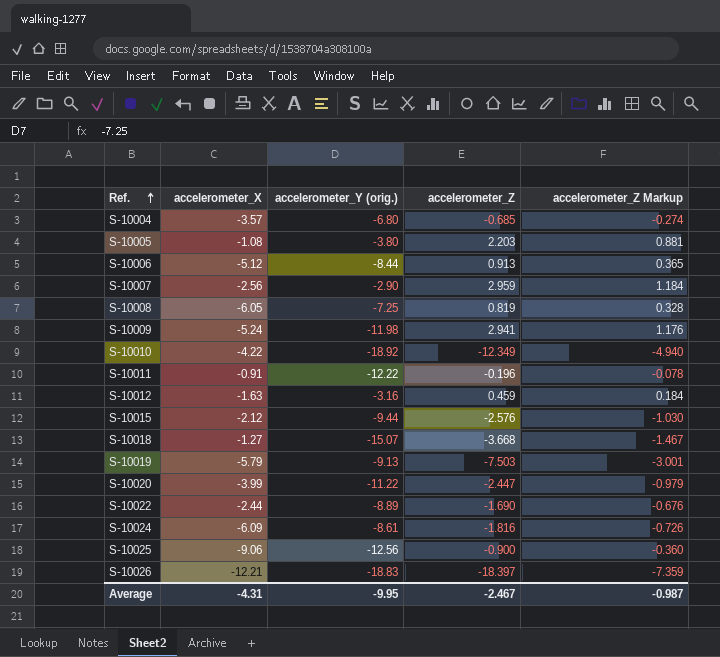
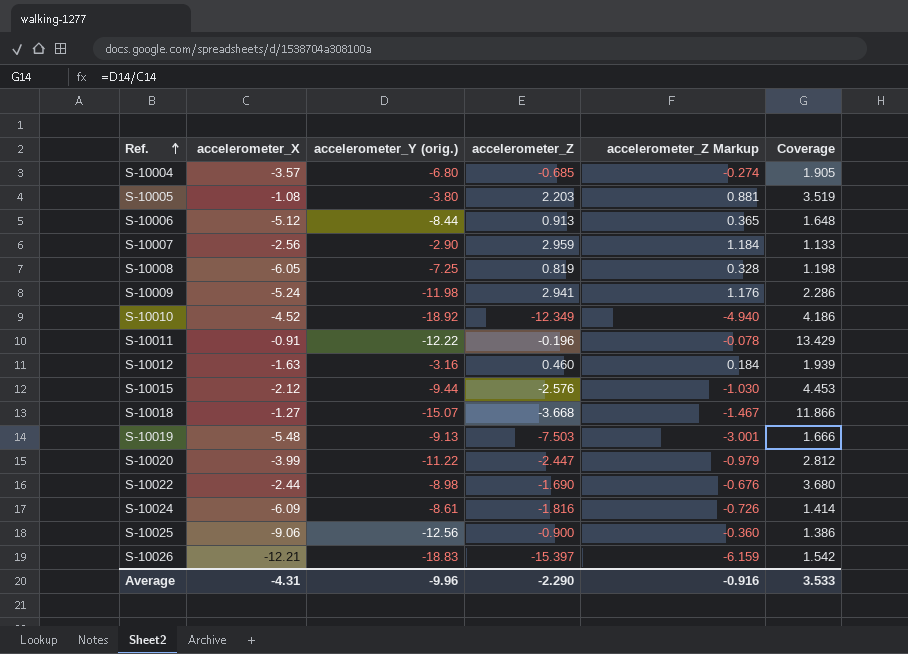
column Coverage | formula: none -> [accelerometer_Y (orig.)] / [accelerometer_X]
S-10010 | accelerometer_X: -4.22 -> -4.52
S-10012 | accelerometer_Z: 0.459 -> 0.460
S-10019 | accelerometer_X: -5.79 -> -5.48
S-10022 | accelerometer_Y (orig.): -8.89 -> -8.98
S-10026 | accelerometer_Z: -18.397 -> -15.397
S-10026 | accelerometer_Z Markup: -7.359 -> -6.159
Average | accelerometer_Y (orig.): -9.95 -> -9.96
Average | accelerometer_Z: -2.467 -> -2.290
Average | accelerometer_Z Markup: -0.987 -> -0.916

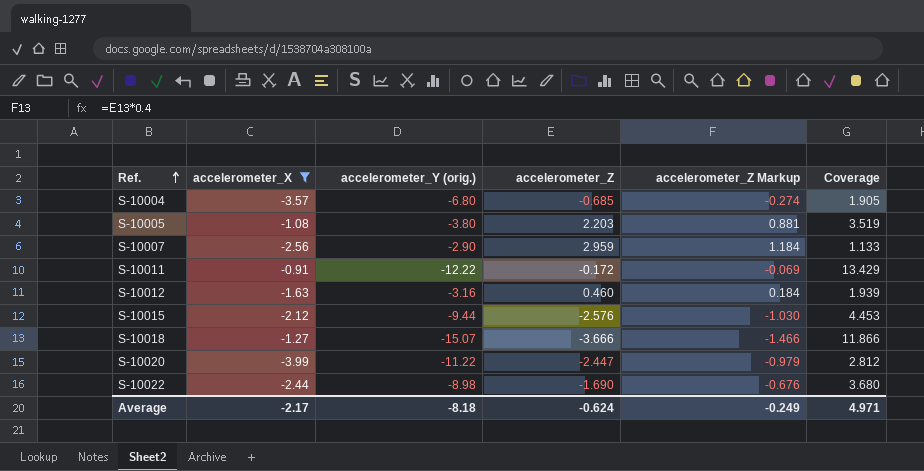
filter: none -> accelerometer_X >= -3.99
S-10011 | accelerometer_Z: -0.196 -> -0.172
S-10011 | accelerometer_Z Markup: -0.078 -> -0.069
S-10018 | accelerometer_Z: -3.668 -> -3.666
S-10018 | accelerometer_Z Markup: -1.467 -> -1.466
Average | accelerometer_X: -4.31 -> -2.17
Average | accelerometer_Y (orig.): -9.96 -> -8.18
Average | accelerometer_Z: -2.290 -> -0.624
Average | accelerometer_Z Markup: -0.916 -> -0.249
Average | Coverage: 3.533 -> 4.971

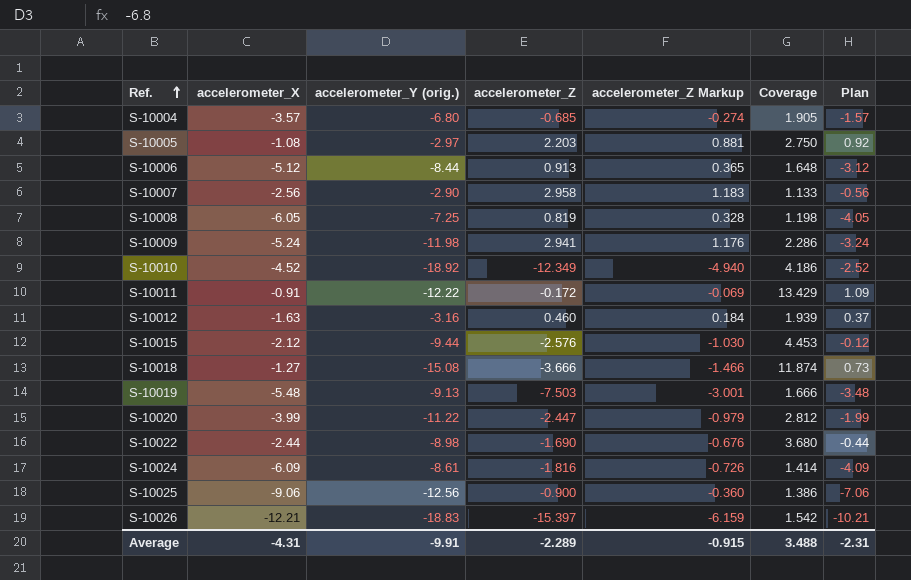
filter: accelerometer_X >= -3.99 -> none
column Plan | formula: none -> [accelerometer_X] + 2
S-10005 | accelerometer_Y (orig.): -3.80 -> -2.97
S-10005 | Coverage: 3.519 -> 2.750
S-10007 | accelerometer_Z: 2.959 -> 2.958
S-10007 | accelerometer_Z Markup: 1.184 -> 1.183
S-10018 | accelerometer_Y (orig.): -15.07 -> -15.08
S-10018 | Coverage: 11.866 -> 11.874
Average | accelerometer_X: -2.17 -> -4.31
Average | accelerometer_Y (orig.): -8.18 -> -9.91
Average | accelerometer_Z: -0.624 -> -2.289
Average | accelerometer_Z Markup: -0.249 -> -0.915
Average | Coverage: 4.971 -> 3.488

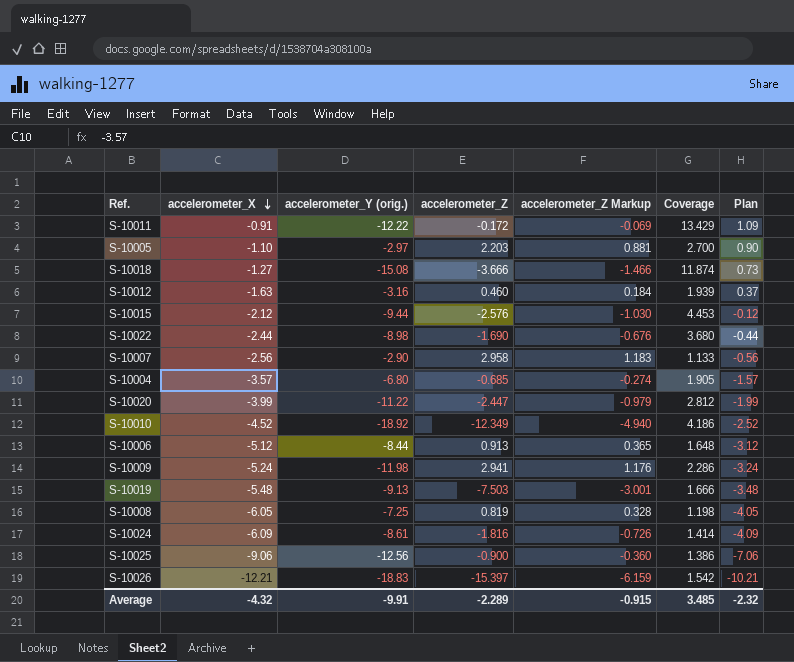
row order: Ref. ascending -> accelerometer_X descending
S-10005 | accelerometer_X: -1.08 -> -1.10
S-10005 | Coverage: 2.750 -> 2.700
S-10005 | Plan: 0.92 -> 0.90
Average | accelerometer_X: -4.31 -> -4.32
Average | Coverage: 3.488 -> 3.485
Average | Plan: -2.31 -> -2.32

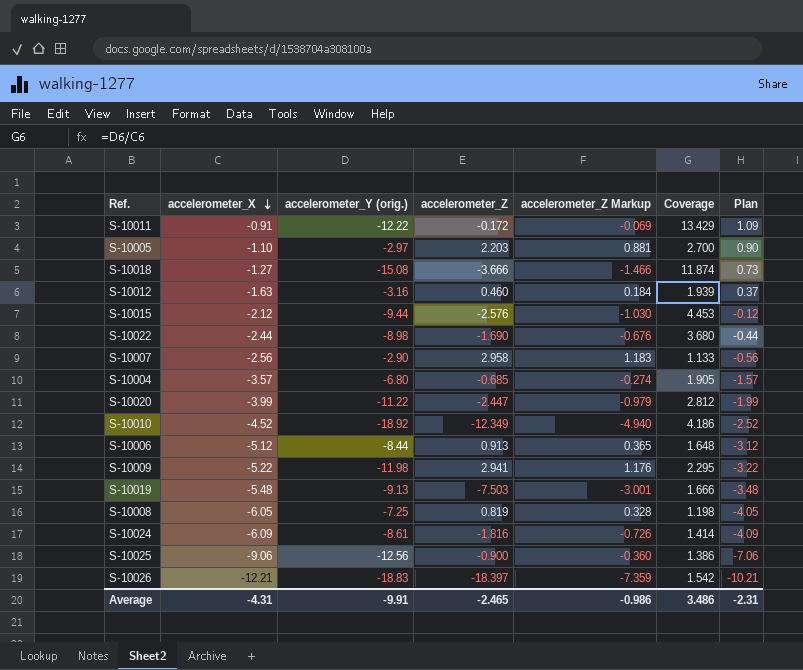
S-10009 | accelerometer_X: -5.24 -> -5.22
S-10009 | Coverage: 2.286 -> 2.295
S-10009 | Plan: -3.24 -> -3.22
S-10026 | accelerometer_Z: -15.397 -> -18.397
S-10026 | accelerometer_Z Markup: -6.159 -> -7.359
Average | accelerometer_X: -4.32 -> -4.31
Average | accelerometer_Z: -2.289 -> -2.465
Average | accelerometer_Z Markup: -0.915 -> -0.986
Average | Coverage: 3.485 -> 3.486
Average | Plan: -2.32 -> -2.31

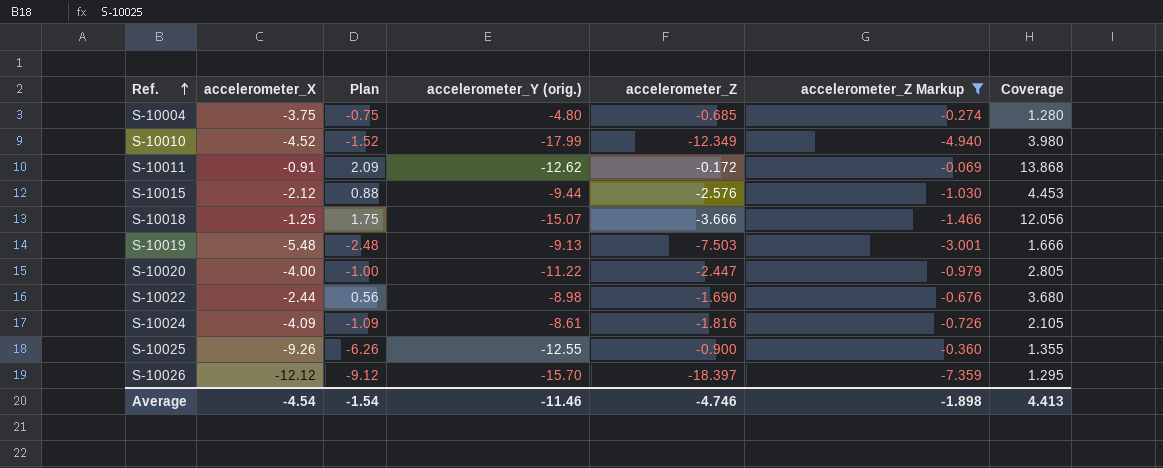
filter: none -> accelerometer_Z Markup <= -0.069
row order: accelerometer_X descending -> Ref. ascending
column Plan | formula: [accelerometer_X] + 2 -> [accelerometer_X] + 3
column Plan | position: 7 -> 3
S-10004 | accelerometer_X: -3.57 -> -3.75
S-10004 | accelerometer_Y (orig.): -6.80 -> -4.80
S-10004 | Coverage: 1.905 -> 1.280
S-10010 | accelerometer_Y (orig.): -18.92 -> -17.99
S-10010 | Coverage: 4.186 -> 3.980
S-10011 | accelerometer_Y (orig.): -12.22 -> -12.62
S-10011 | Coverage: 13.429 -> 13.868
S-10018 | accelerometer_X: -1.27 -> -1.25
S-10018 | accelerometer_Y (orig.): -15.08 -> -15.07
S-10018 | Coverage: 11.874 -> 12.056
S-10020 | accelerometer_X: -3.99 -> -4.00
S-10020 | Coverage: 2.812 -> 2.805
S-10024 | accelerometer_X: -6.09 -> -4.09
S-10024 | Coverage: 1.414 -> 2.105
S-10025 | accelerometer_X: -9.06 -> -9.26
S-10025 | accelerometer_Y (orig.): -12.56 -> -12.55
S-10025 | Coverage: 1.386 -> 1.355
S-10026 | accelerometer_X: -12.21 -> -12.12
S-10026 | accelerometer_Y (orig.): -18.83 -> -15.70
S-10026 | Coverage: 1.542 -> 1.295
Average | accelerometer_X: -4.31 -> -4.54
Average | Plan: -2.31 -> -1.54
Average | accelerometer_Y (orig.): -9.91 -> -11.46
Average | accelerometer_Z: -2.465 -> -4.746
Average | accelerometer_Z Markup: -0.986 -> -1.898
Average | Coverage: 3.486 -> 4.413

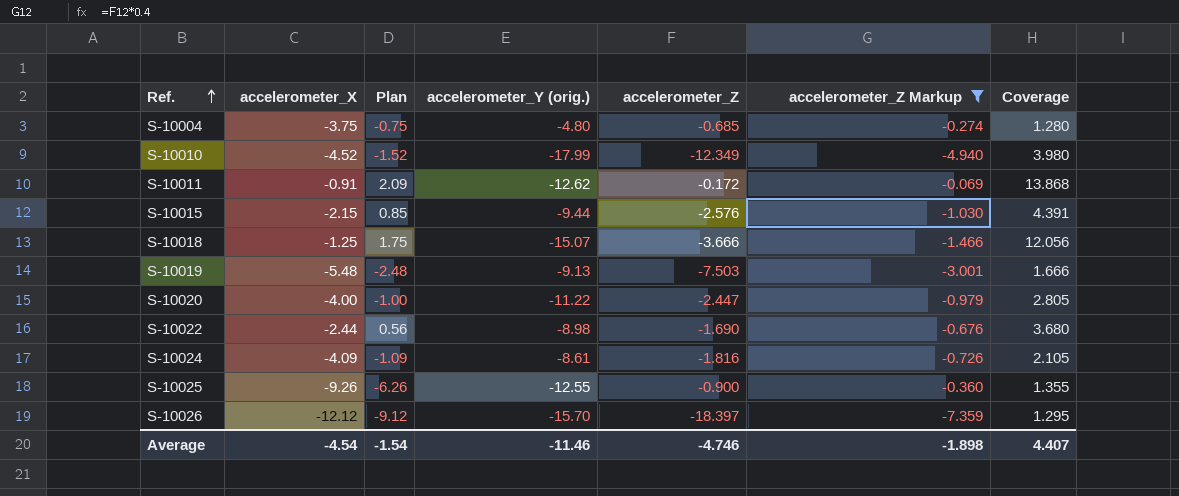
S-10015 | accelerometer_X: -2.12 -> -2.15
S-10015 | Plan: 0.88 -> 0.85
S-10015 | Coverage: 4.453 -> 4.391
Average | Coverage: 4.413 -> 4.407

